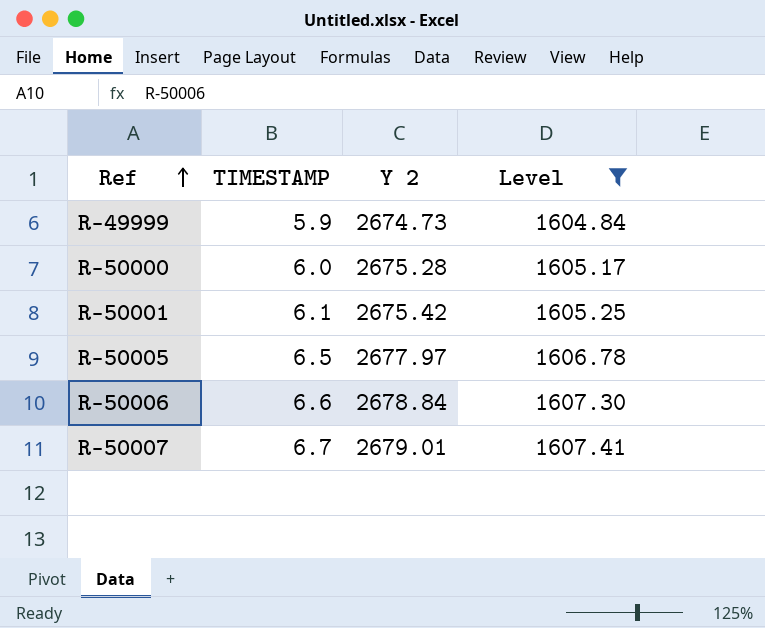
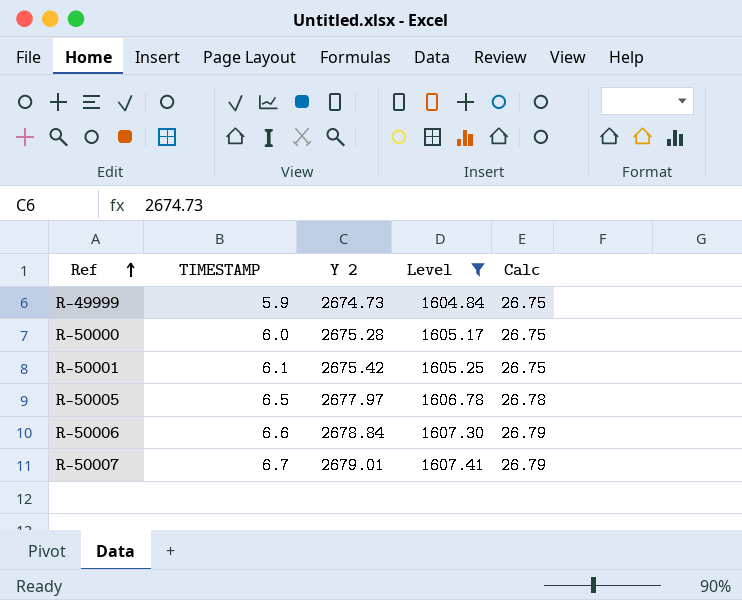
column Calc | formula: none -> [Y 2] * 0.01

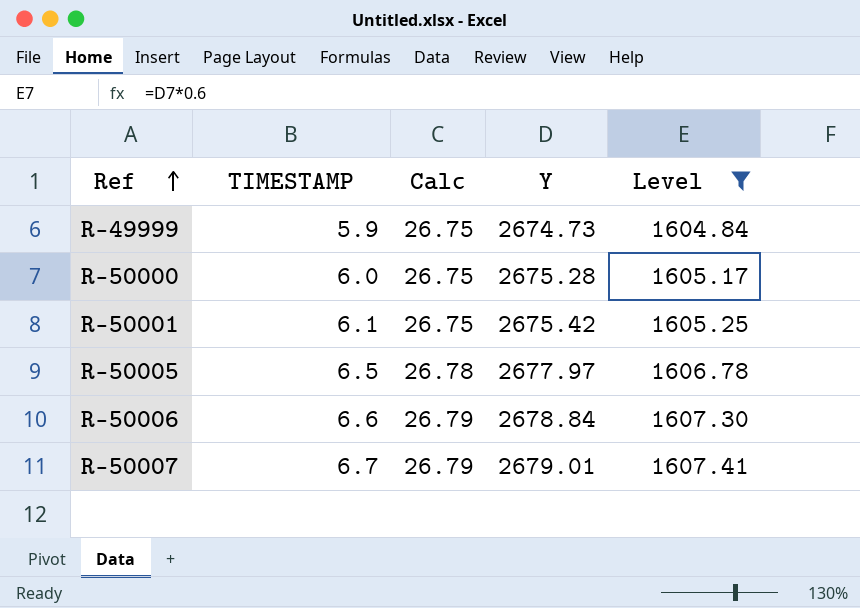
column Calc | position: 5 -> 3
column name: Y 2 -> Y

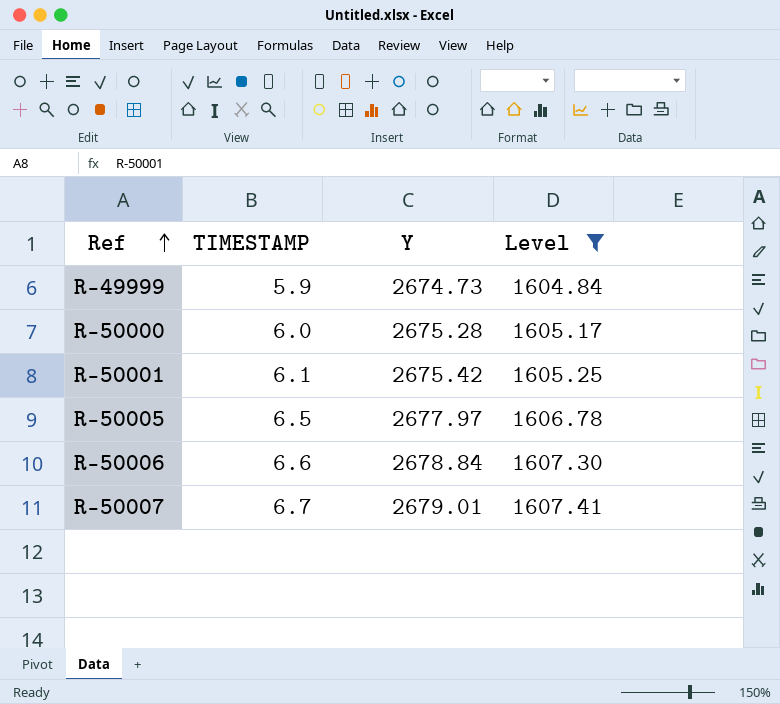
column Calc | formula: [Y] * 0.01 -> none

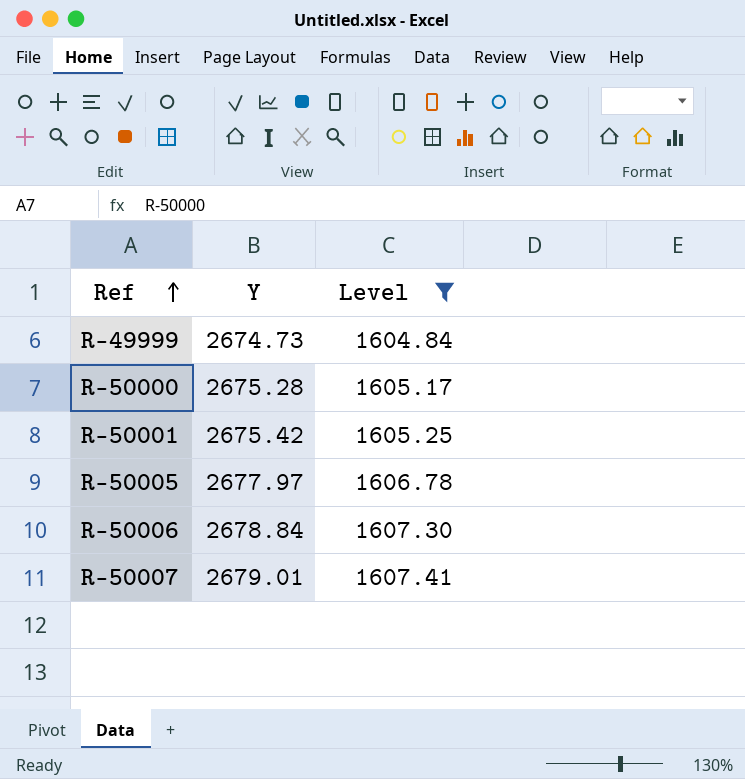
column TIMESTAMP | position: 2 -> none

